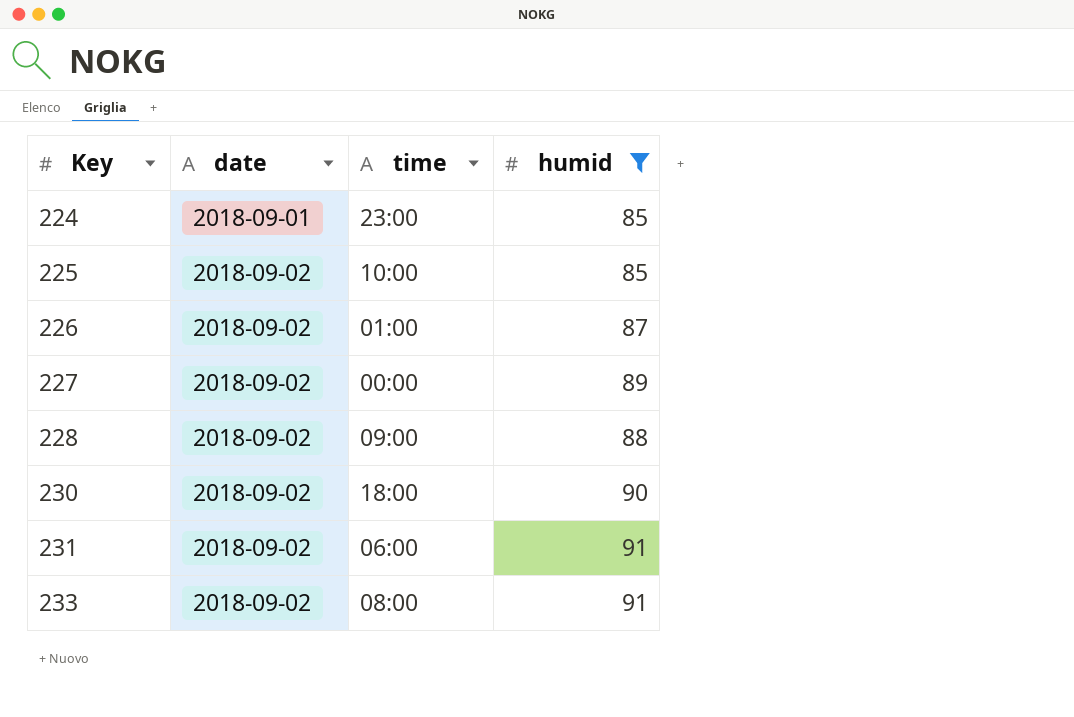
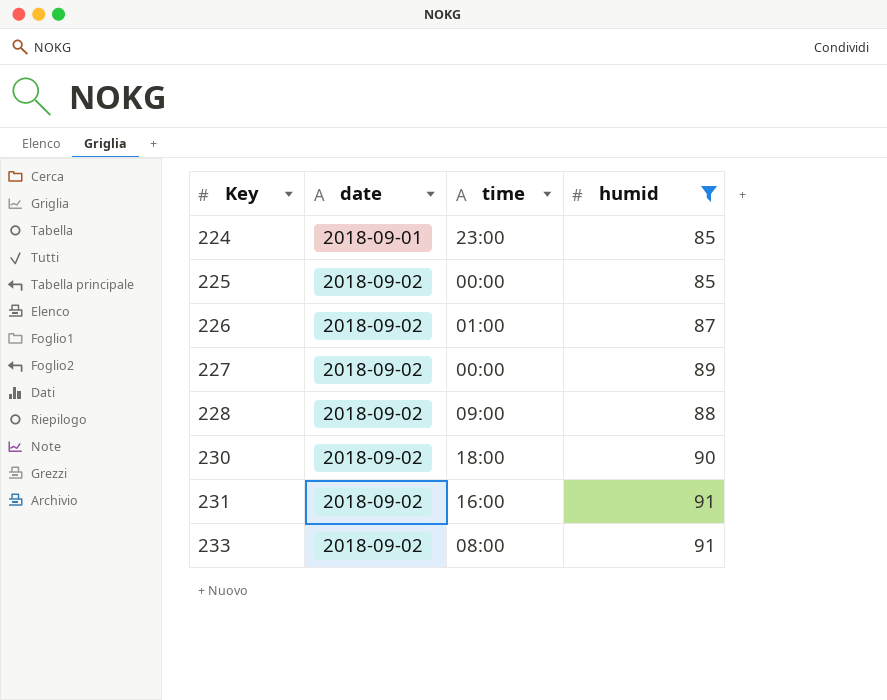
225 | time: 10:00 -> 00:00
231 | time: 06:00 -> 16:00

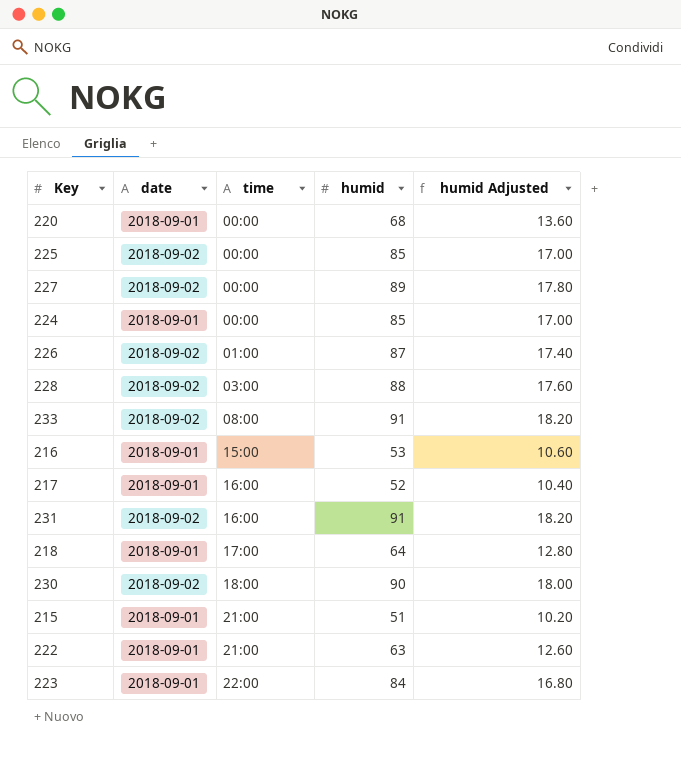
filter: humid >= 85 -> none
row order: Key ascending -> time ascending
column humid Adjusted | formula: none -> [humid] * 0.2
224 | time: 23:00 -> 00:00
228 | time: 09:00 -> 03:00

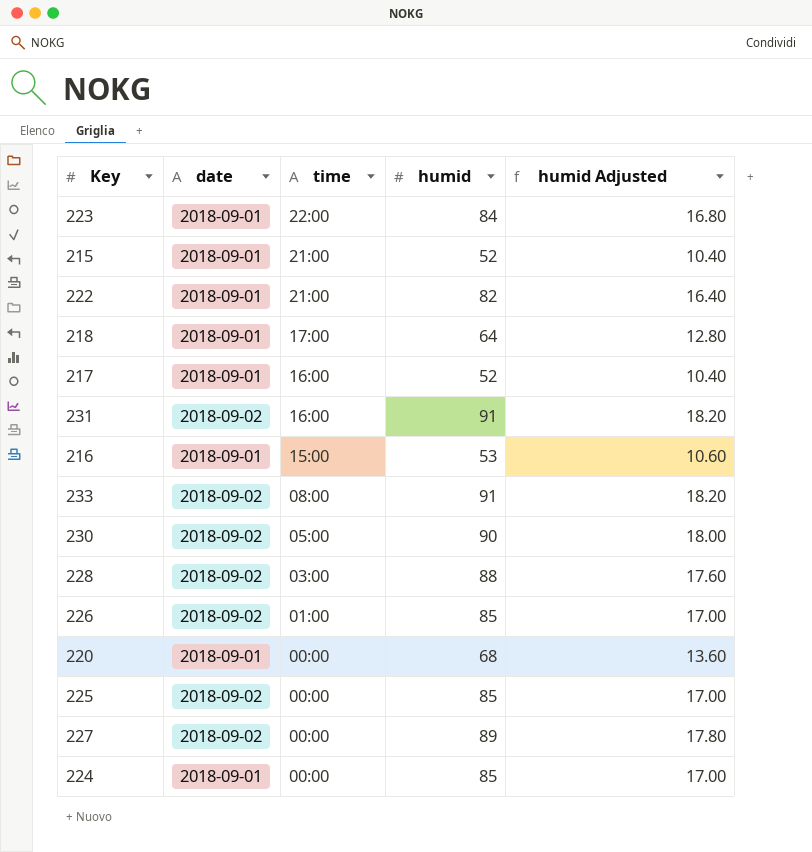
row order: time ascending -> time descending
215 | humid: 51 -> 52
215 | humid Adjusted: 10.20 -> 10.40
222 | humid: 63 -> 82
222 | humid Adjusted: 12.60 -> 16.40
230 | time: 18:00 -> 05:00
226 | humid: 87 -> 85
226 | humid Adjusted: 17.40 -> 17.00

